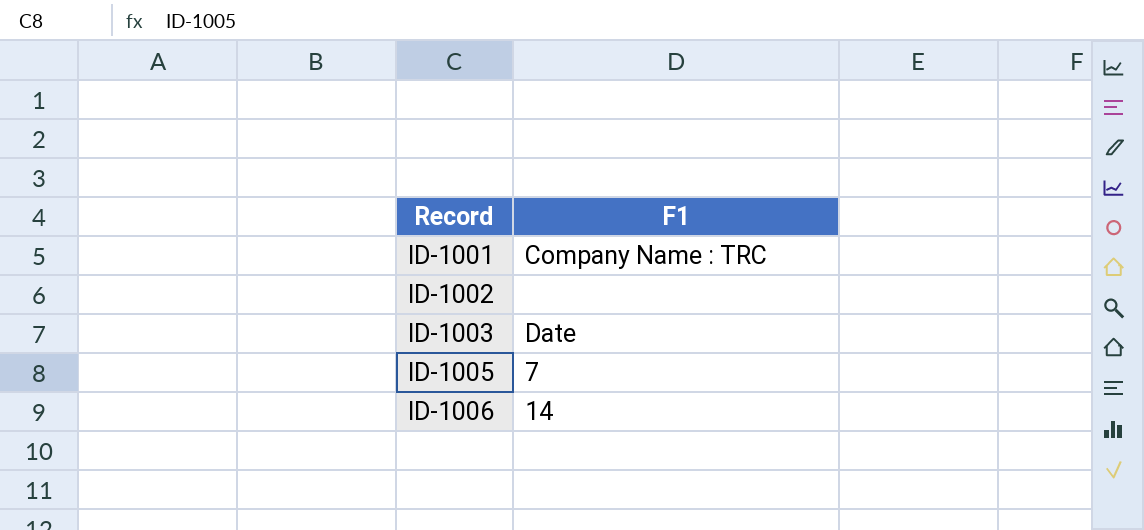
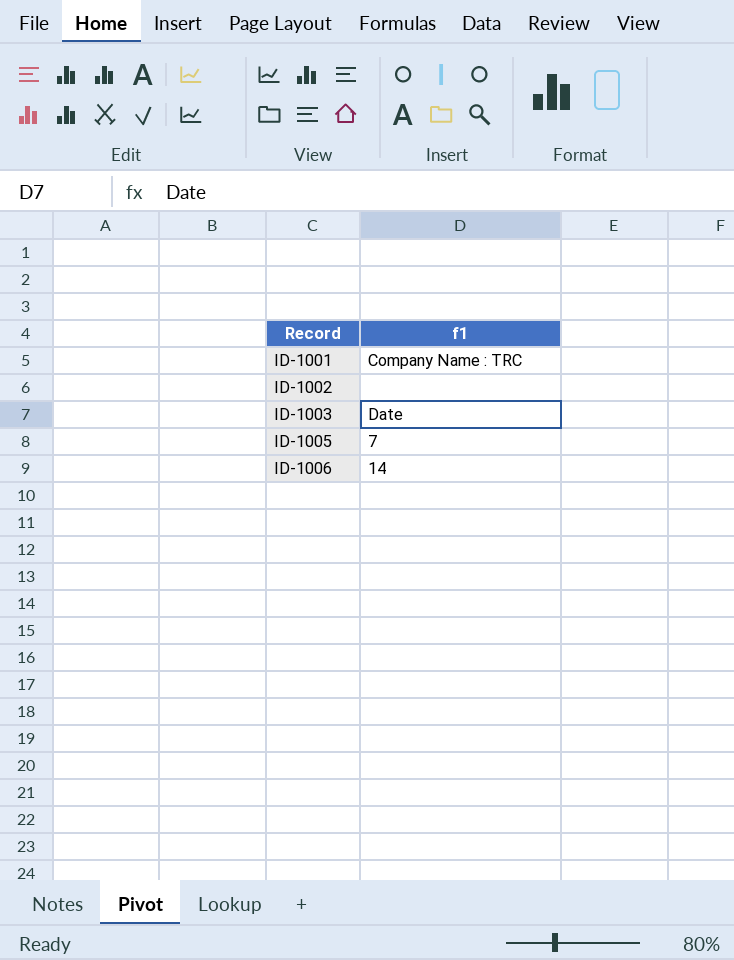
column name: F1 -> f1

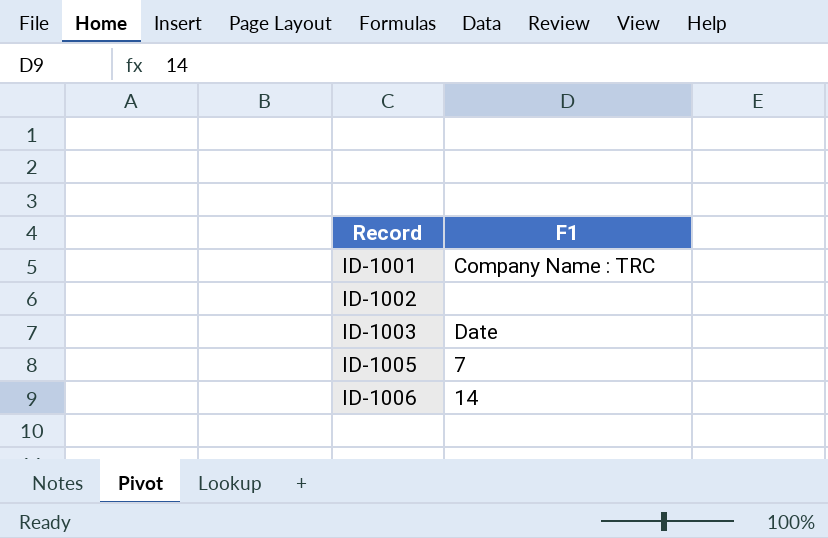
column name: f1 -> F1

